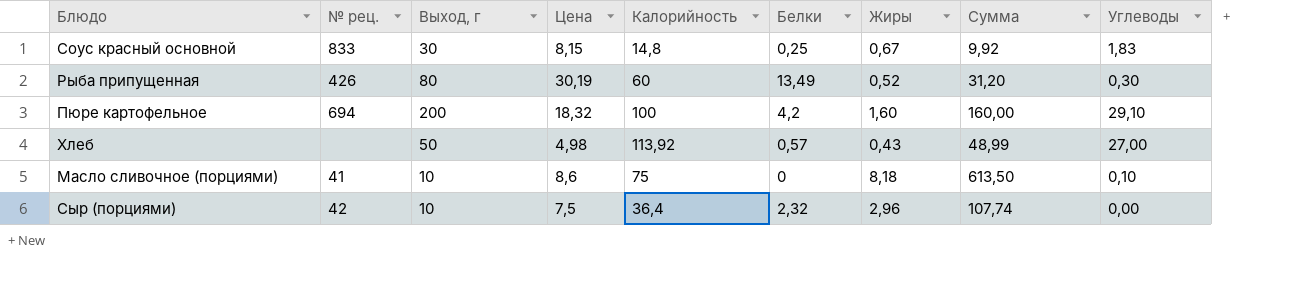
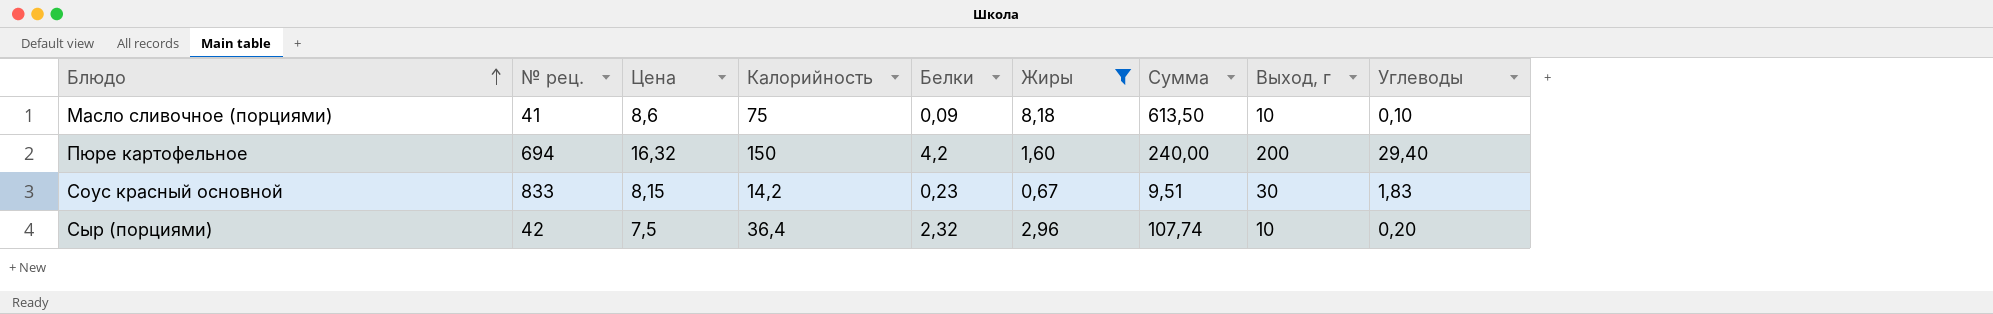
filter: none -> Жиры >= 0,67
row order: none -> Блюдо ascending
column Выход, г | position: 3 -> 8
Масло сливочное (порциями) | Белки: 0 -> 0,09
Пюре картофельное | Цена: 18,32 -> 16,32
Пюре картофельное | Калорийность: 100 -> 150
Пюре картофельное | Сумма: 160,00 -> 240,00
Пюре картофельное | Углеводы: 29,10 -> 29,40
Соус красный основной | Калорийность: 14,8 -> 14,2
Соус красный основной | Белки: 0,25 -> 0,23
Соус красный основной | Сумма: 9,92 -> 9,51
Сыр (порциями) | Углеводы: 0,00 -> 0,20

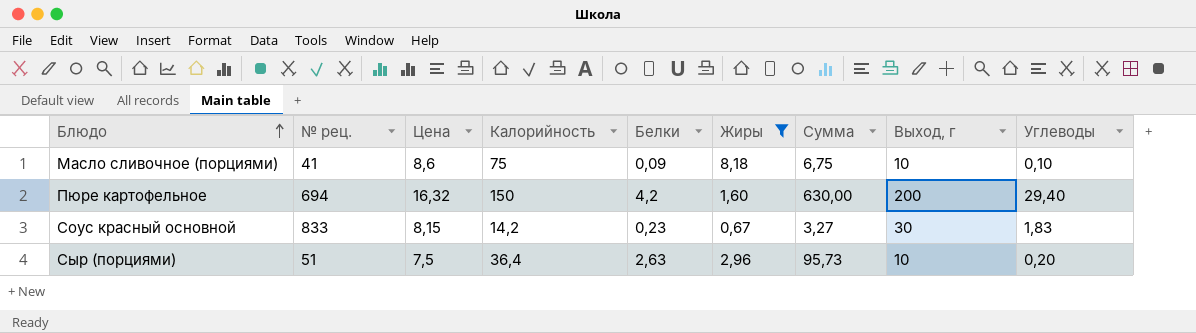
column Сумма | formula: [Калорийность] * [Жиры] -> [Калорийность] * [Белки]
Сыр (порциями) | № рец.: 42 -> 51
Сыр (порциями) | Белки: 2,32 -> 2,63

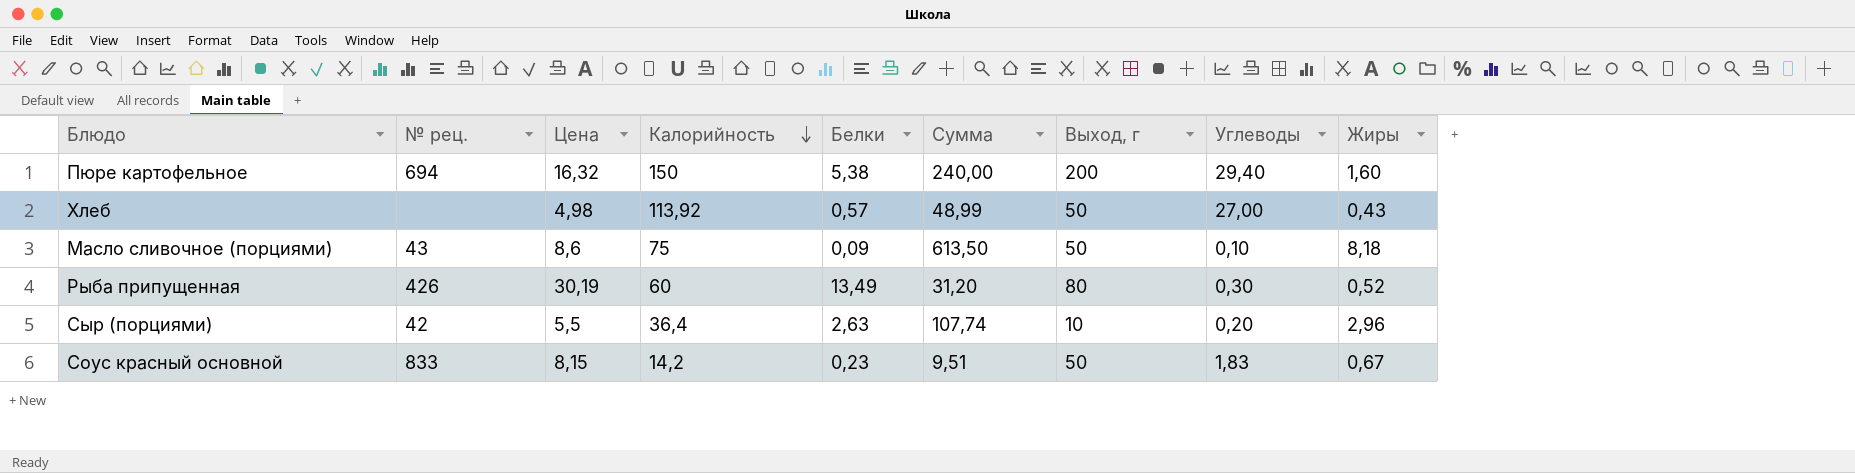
filter: Жиры >= 0,67 -> none
row order: Блюдо ascending -> Калорийность descending
column Сумма | formula: [Калорийность] * [Белки] -> [Калорийность] * [Жиры]
column Жиры | position: 6 -> 9
Пюре картофельное | Белки: 4,2 -> 5,38
Масло сливочное (порциями) | № рец.: 41 -> 43
Масло сливочное (порциями) | Выход, г: 10 -> 50
Сыр (порциями) | № рец.: 51 -> 42
Сыр (порциями) | Цена: 7,5 -> 5,5
Соус красный основной | Выход, г: 30 -> 50

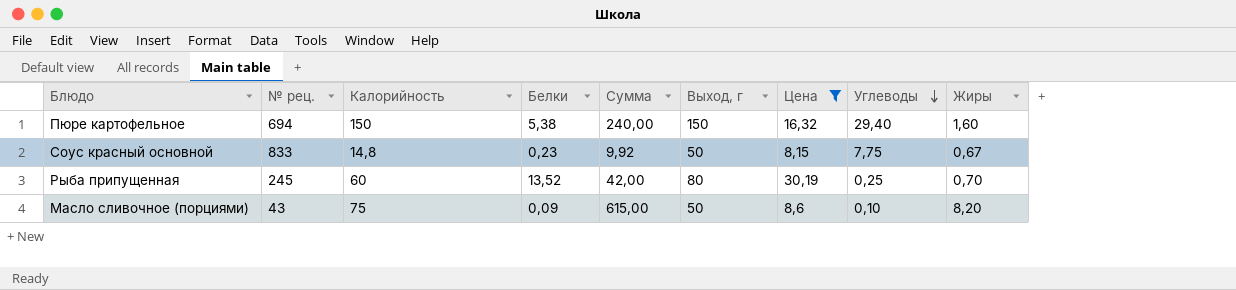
filter: none -> Цена >= 8,15
row order: Калорийность descending -> Углеводы descending
column Цена | position: 3 -> 7
Пюре картофельное | Выход, г: 200 -> 150
Соус красный основной | Калорийность: 14,2 -> 14,8
Соус красный основной | Сумма: 9,51 -> 9,92
Соус красный основной | Углеводы: 1,83 -> 7,75
Рыба припущенная | № рец.: 426 -> 245
Рыба припущенная | Белки: 13,49 -> 13,52
Рыба припущенная | Сумма: 31,20 -> 42,00
Рыба припущенная | Углеводы: 0,30 -> 0,25
Рыба припущенная | Жиры: 0,52 -> 0,70
Масло сливочное (порциями) | Сумма: 613,50 -> 615,00
Масло сливочное (порциями) | Жиры: 8,18 -> 8,20

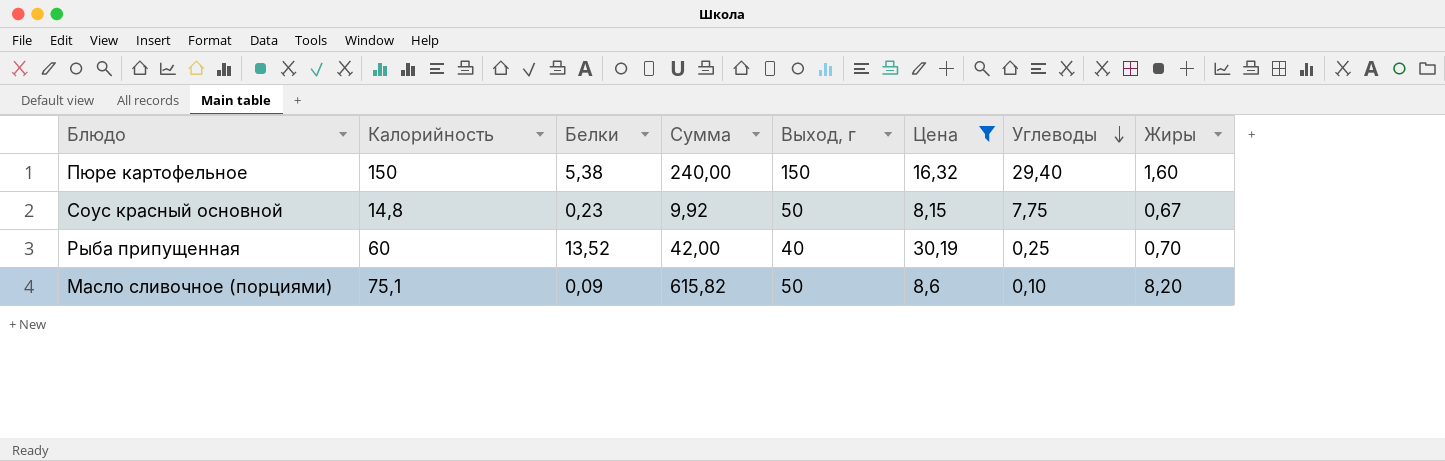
column № рец. | position: 2 -> none
Рыба припущенная | Выход, г: 80 -> 40
Масло сливочное (порциями) | Калорийность: 75 -> 75,1
Масло сливочное (порциями) | Сумма: 615,00 -> 615,82

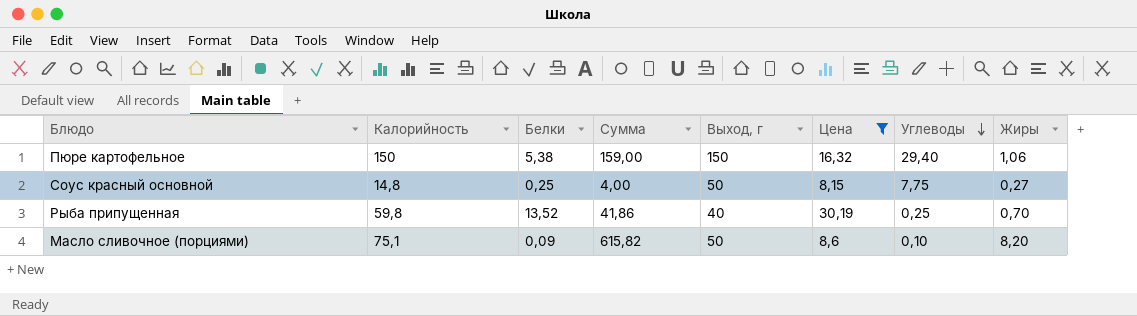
Пюре картофельное | Сумма: 240,00 -> 159,00
Пюре картофельное | Жиры: 1,60 -> 1,06
Соус красный основной | Белки: 0,23 -> 0,25
Соус красный основной | Сумма: 9,92 -> 4,00
Соус красный основной | Жиры: 0,67 -> 0,27
Рыба припущенная | Калорийность: 60 -> 59,8
Рыба припущенная | Сумма: 42,00 -> 41,86

